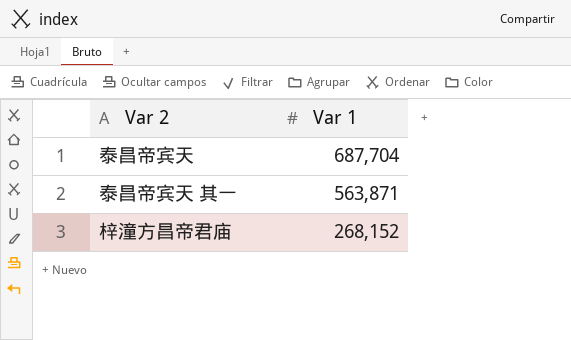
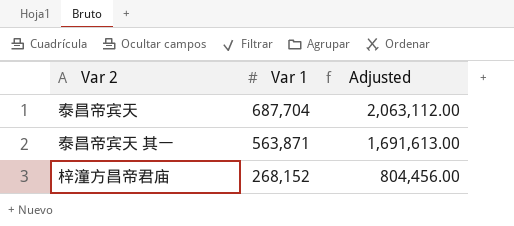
column Adjusted | formula: none -> [Var 1] * 3

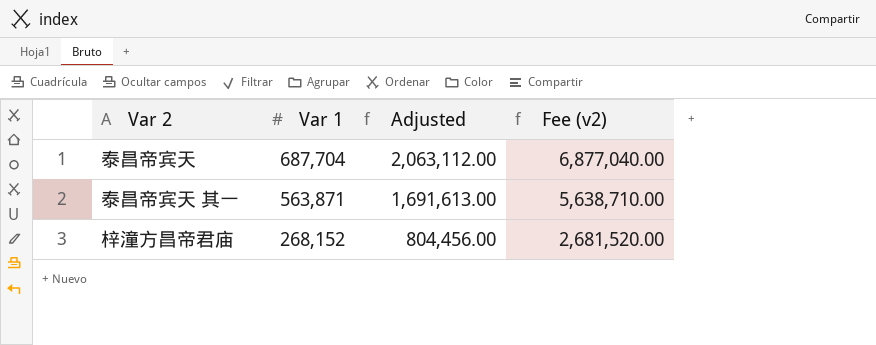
column Fee (v2) | formula: none -> [Var 1] * 10

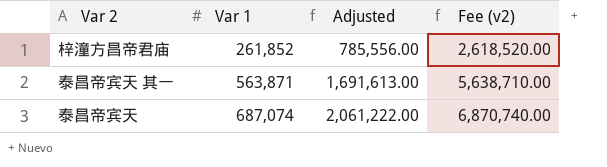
row order: Var 1 descending -> Var 1 ascending
梓潼方昌帝君庙 | Var 1: 268,152 -> 261,852
梓潼方昌帝君庙 | Adjusted: 804,456.00 -> 785,556.00
梓潼方昌帝君庙 | Fee (v2): 2,681,520.00 -> 2,618,520.00
泰昌帝宾天 | Var 1: 687,704 -> 687,074
泰昌帝宾天 | Adjusted: 2,063,112.00 -> 2,061,222.00
泰昌帝宾天 | Fee (v2): 6,877,040.00 -> 6,870,740.00

